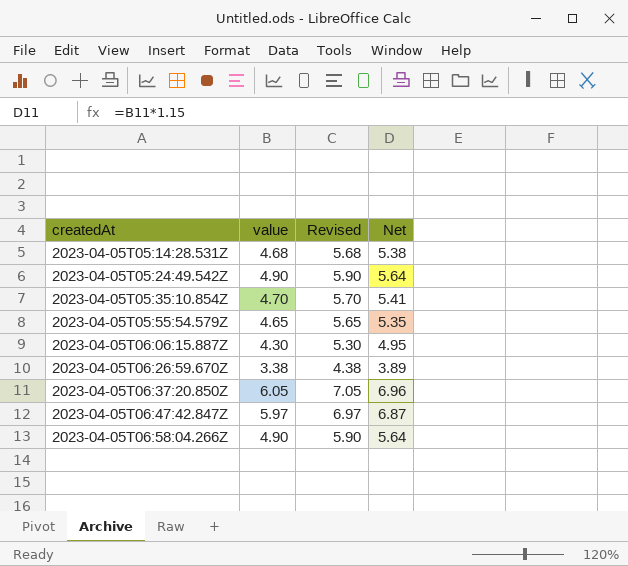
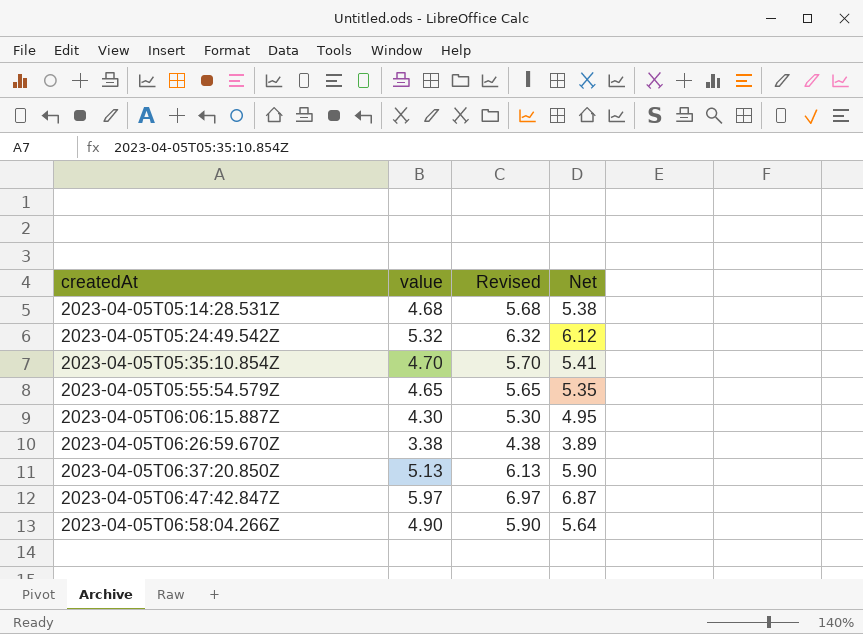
2023-04-05T05:24:49.542Z | value: 4.90 -> 5.32
2023-04-05T05:24:49.542Z | Revised: 5.90 -> 6.32
2023-04-05T05:24:49.542Z | Net: 5.64 -> 6.12
2023-04-05T06:37:20.850Z | value: 6.05 -> 5.13
2023-04-05T06:37:20.850Z | Revised: 7.05 -> 6.13
2023-04-05T06:37:20.850Z | Net: 6.96 -> 5.90

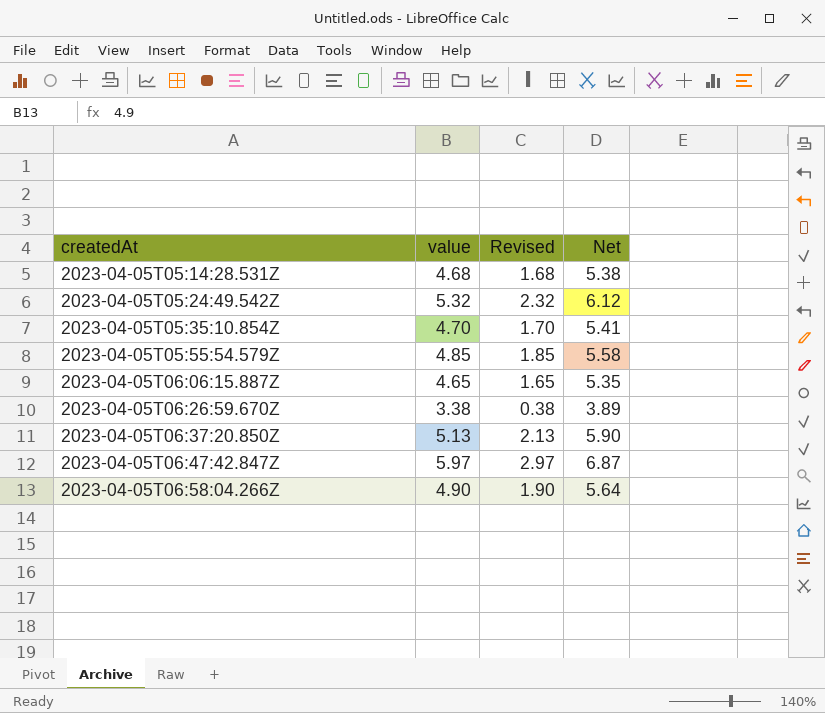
column Revised | formula: [value] + 1 -> [value] - 3
2023-04-05T05:55:54.579Z | value: 4.65 -> 4.85
2023-04-05T05:55:54.579Z | Net: 5.35 -> 5.58
2023-04-05T06:06:15.887Z | value: 4.30 -> 4.65
2023-04-05T06:06:15.887Z | Net: 4.95 -> 5.35

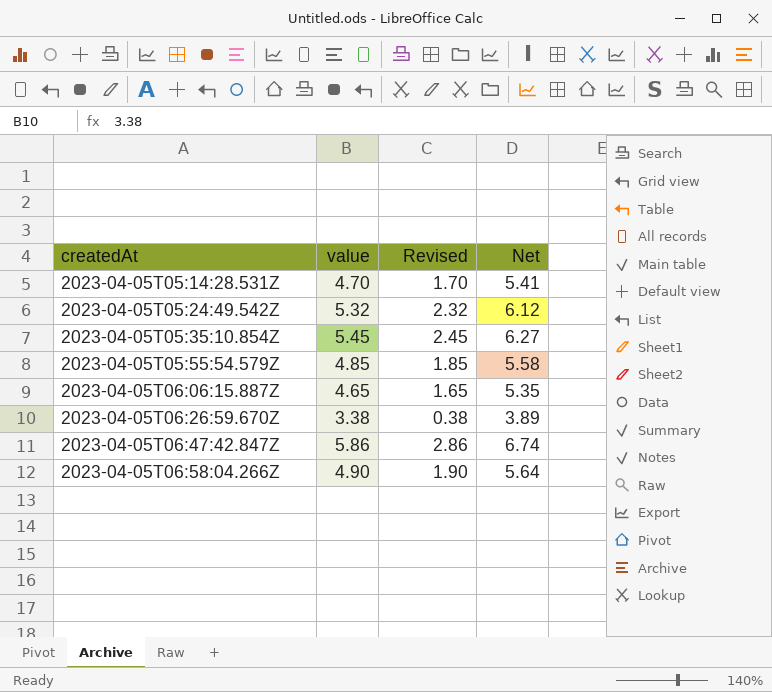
row 2023-04-05T06:37:20.850Z: 5.13 | 2.13 | 5.90 -> none
2023-04-05T05:14:28.531Z | value: 4.68 -> 4.70
2023-04-05T05:14:28.531Z | Revised: 1.68 -> 1.70
2023-04-05T05:14:28.531Z | Net: 5.38 -> 5.41
2023-04-05T05:35:10.854Z | value: 4.70 -> 5.45
2023-04-05T05:35:10.854Z | Revised: 1.70 -> 2.45
2023-04-05T05:35:10.854Z | Net: 5.41 -> 6.27
2023-04-05T06:47:42.847Z | value: 5.97 -> 5.86
2023-04-05T06:47:42.847Z | Revised: 2.97 -> 2.86
2023-04-05T06:47:42.847Z | Net: 6.87 -> 6.74

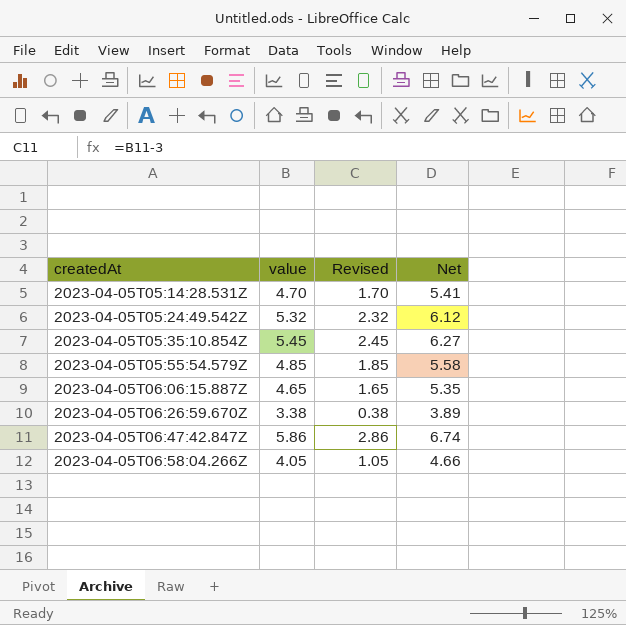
2023-04-05T06:58:04.266Z | value: 4.90 -> 4.05
2023-04-05T06:58:04.266Z | Revised: 1.90 -> 1.05
2023-04-05T06:58:04.266Z | Net: 5.64 -> 4.66

